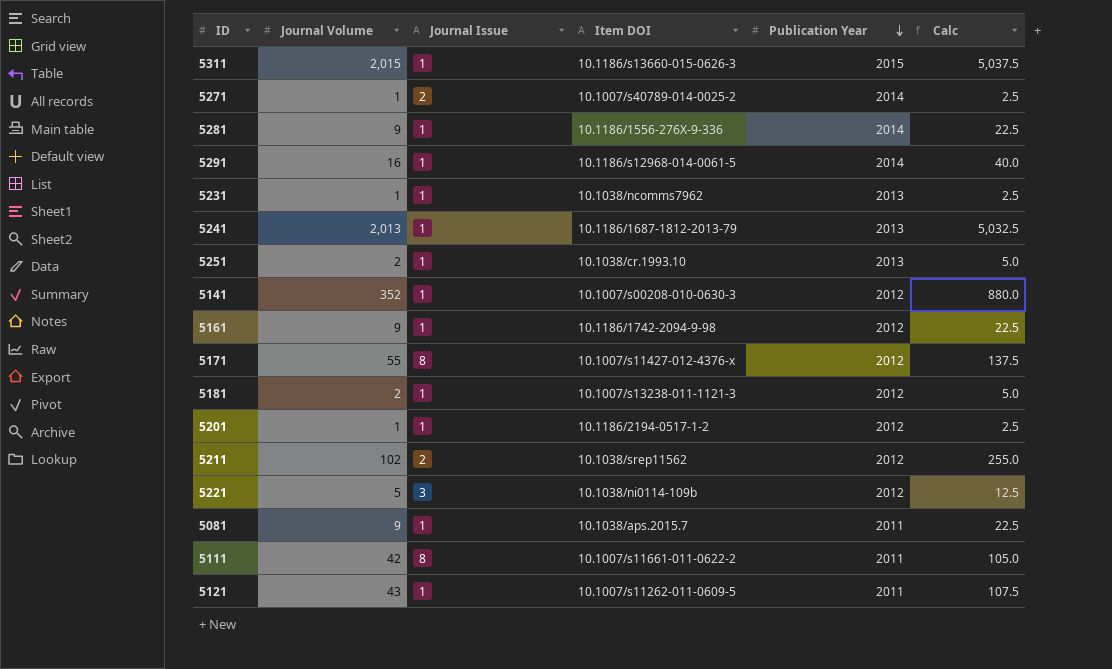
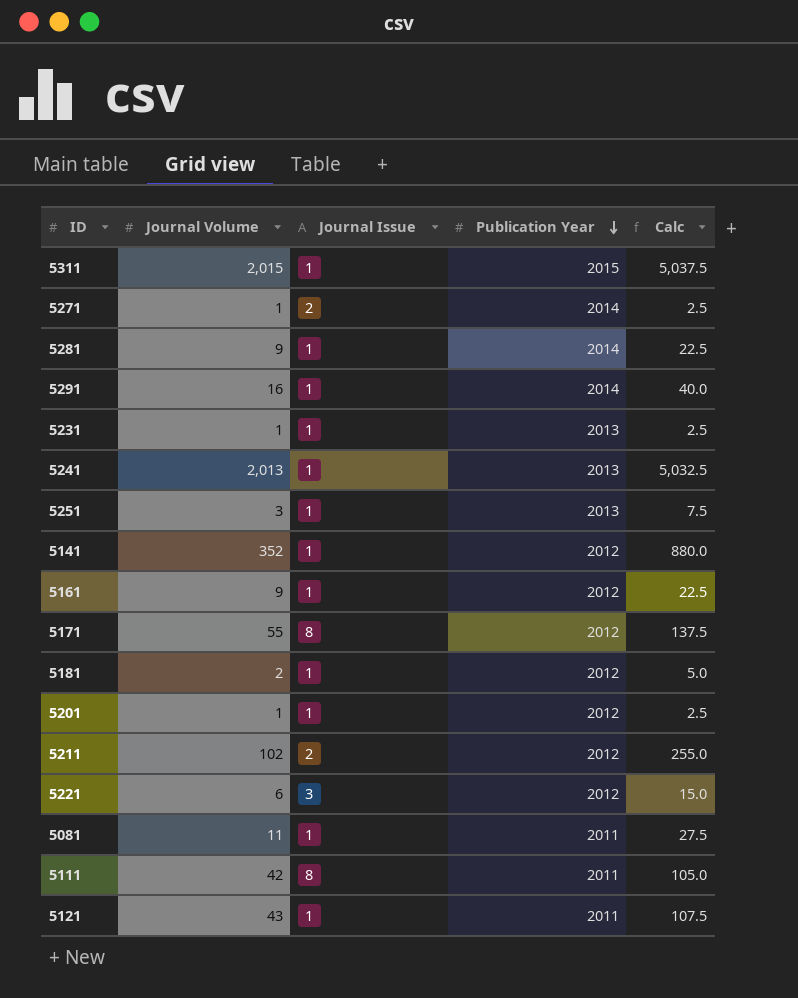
column Item DOI | position: 4 -> none
5251 | Journal Volume: 2 -> 3
5251 | Calc: 5.0 -> 7.5
5221 | Journal Volume: 5 -> 6
5221 | Calc: 12.5 -> 15.0
5081 | Journal Volume: 9 -> 11
5081 | Calc: 22.5 -> 27.5

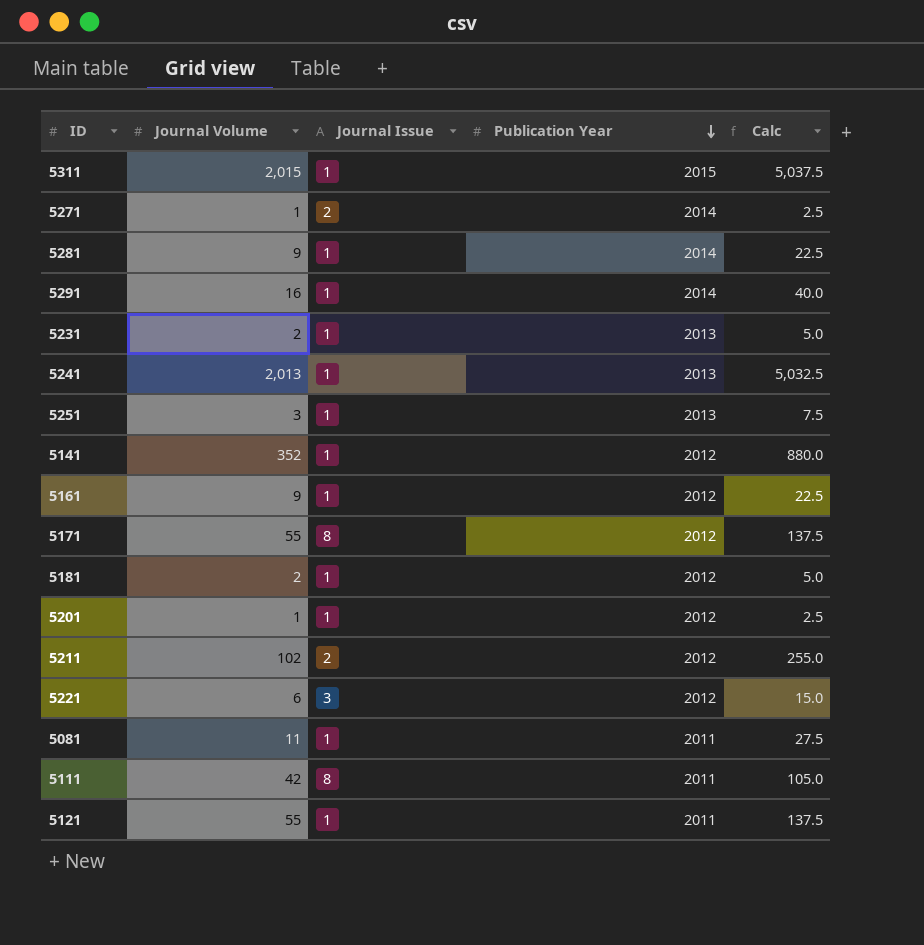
5231 | Journal Volume: 1 -> 2
5231 | Calc: 2.5 -> 5.0
5121 | Journal Volume: 43 -> 55
5121 | Calc: 107.5 -> 137.5

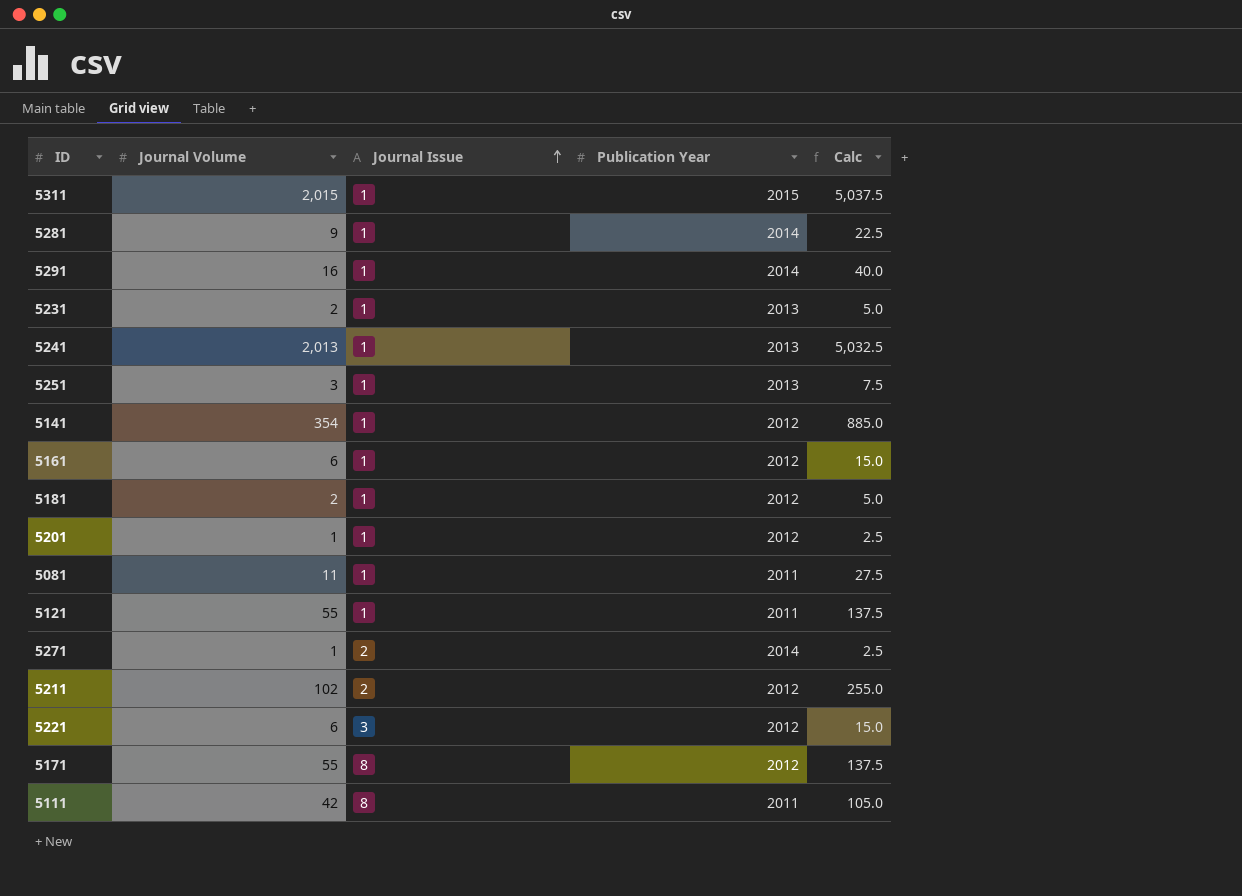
row order: Publication Year descending -> Journal Issue ascending
5141 | Journal Volume: 352 -> 354
5141 | Calc: 880.0 -> 885.0
5161 | Journal Volume: 9 -> 6
5161 | Calc: 22.5 -> 15.0

